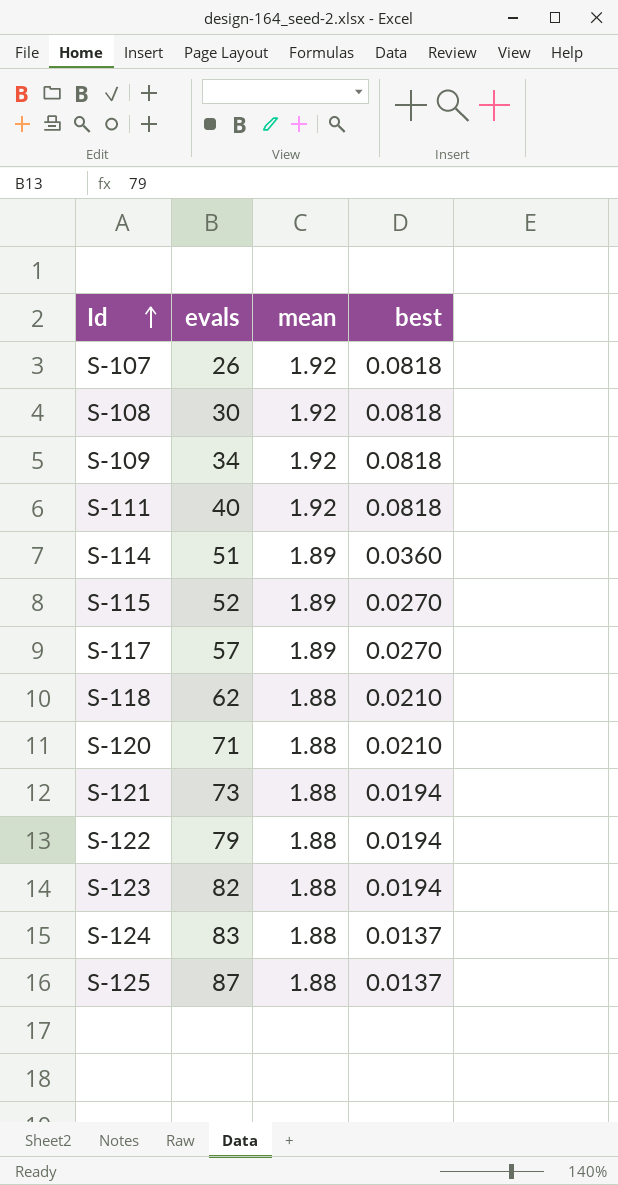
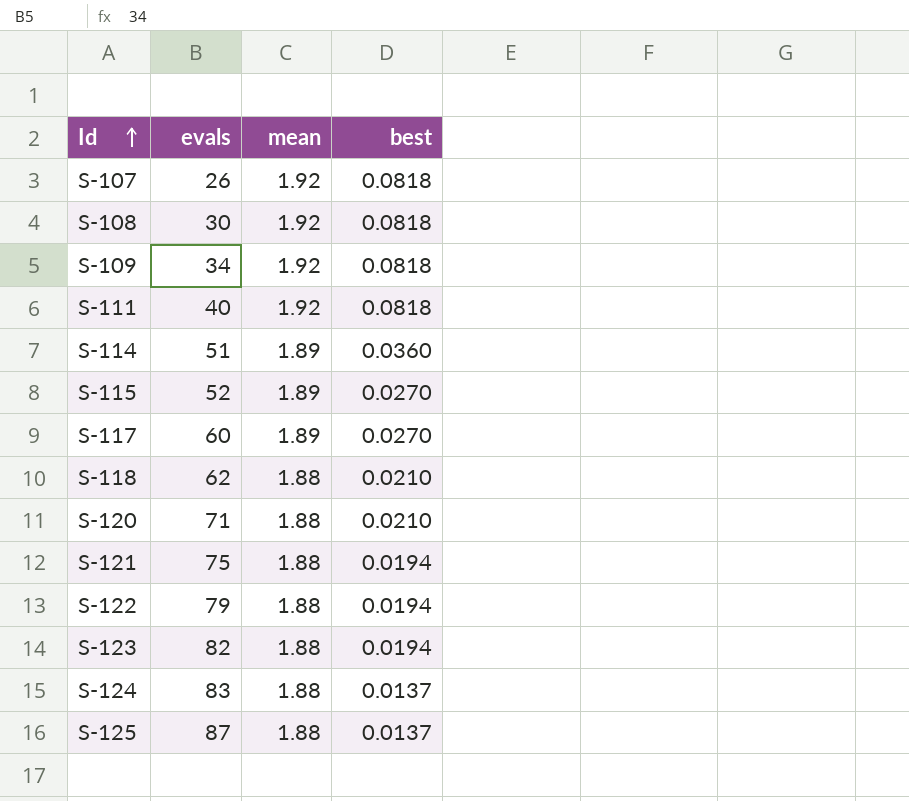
S-117 | evals: 57 -> 60
S-121 | evals: 73 -> 75

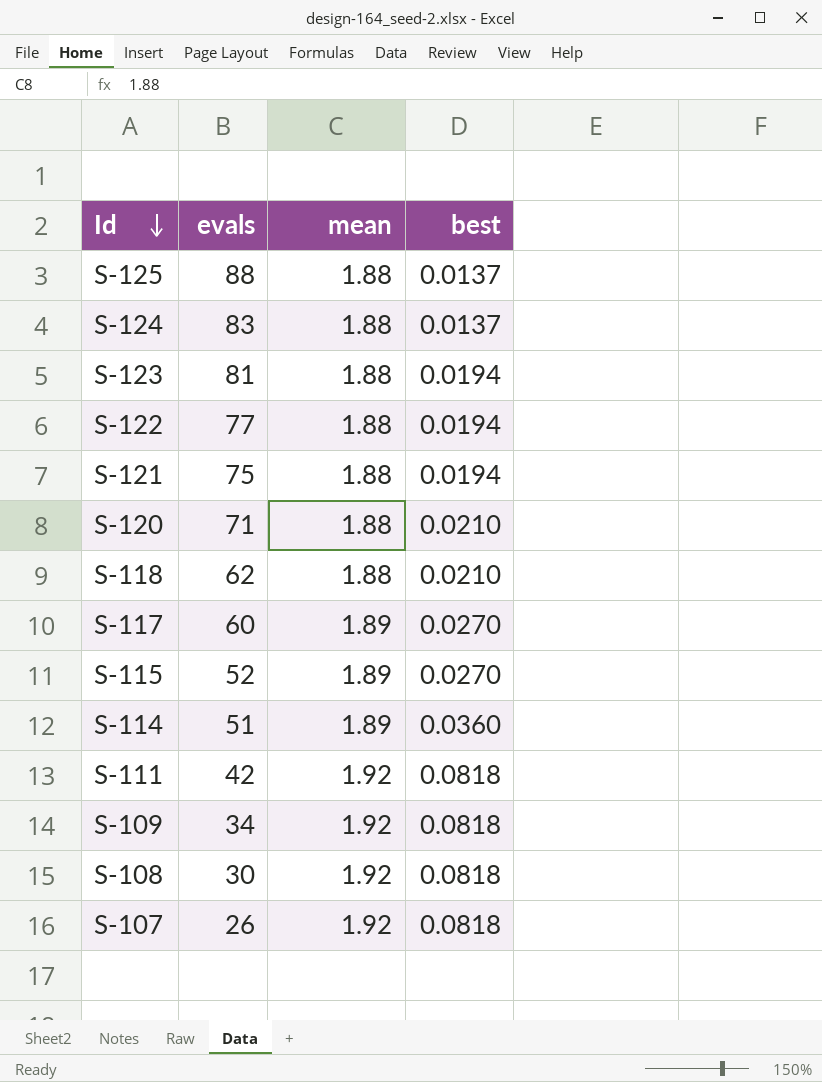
row order: Id ascending -> Id descending
S-125 | evals: 87 -> 88
S-123 | evals: 82 -> 81
S-122 | evals: 79 -> 77
S-111 | evals: 40 -> 42

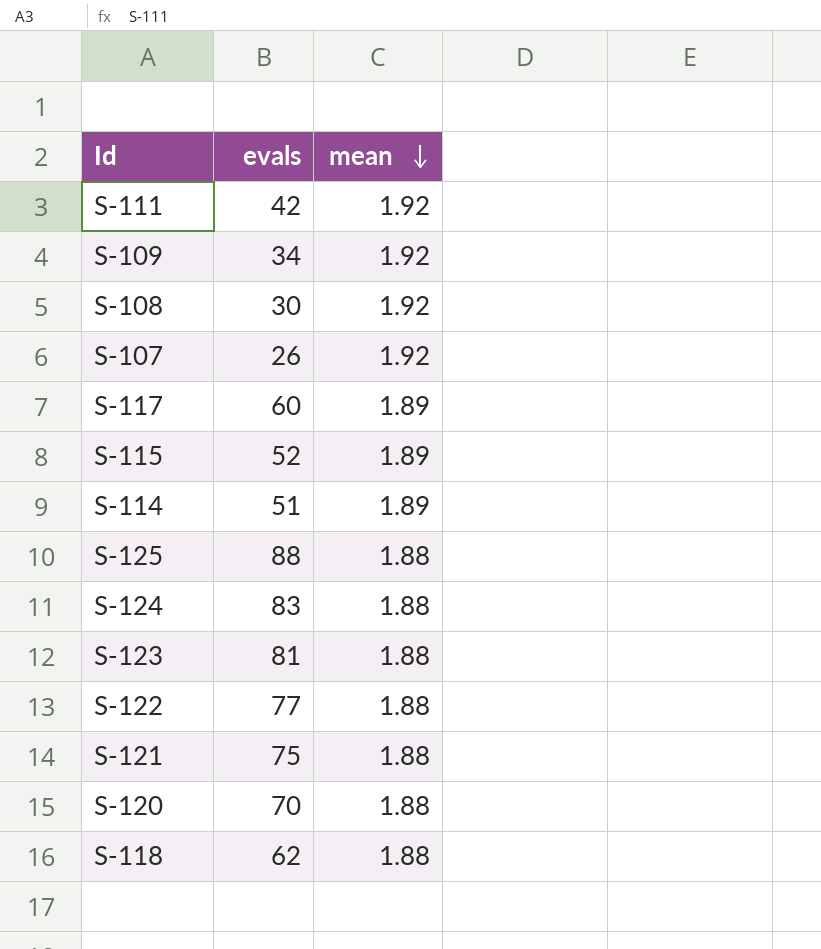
row order: Id descending -> mean descending
column best | position: 4 -> none
S-120 | evals: 71 -> 70

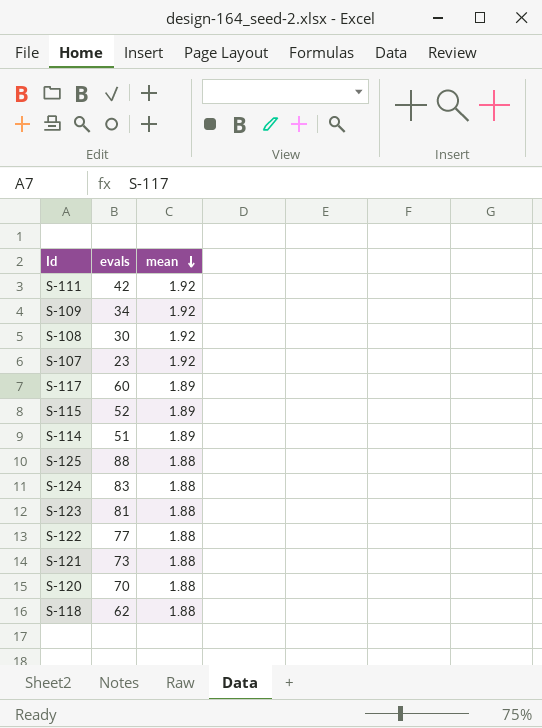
S-107 | evals: 26 -> 23
S-121 | evals: 75 -> 73

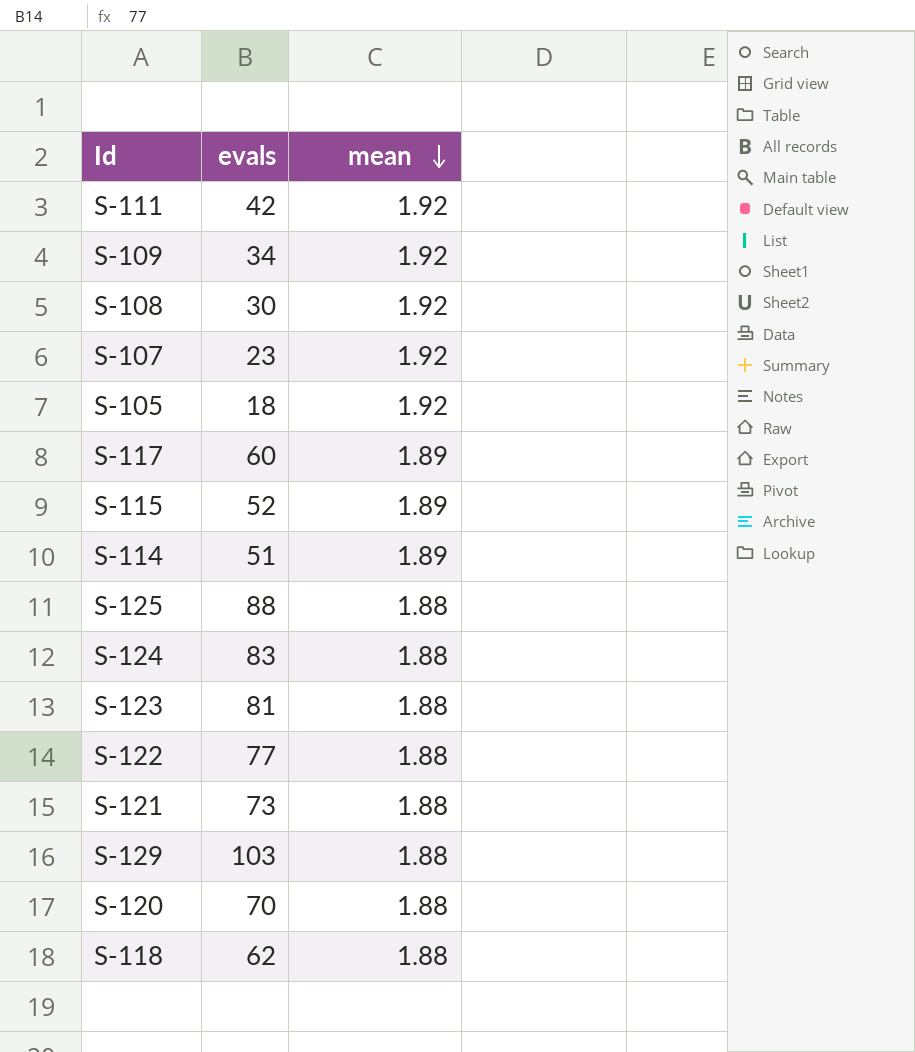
row S-105: none -> 18 | 1.92
row S-129: none -> 103 | 1.88

